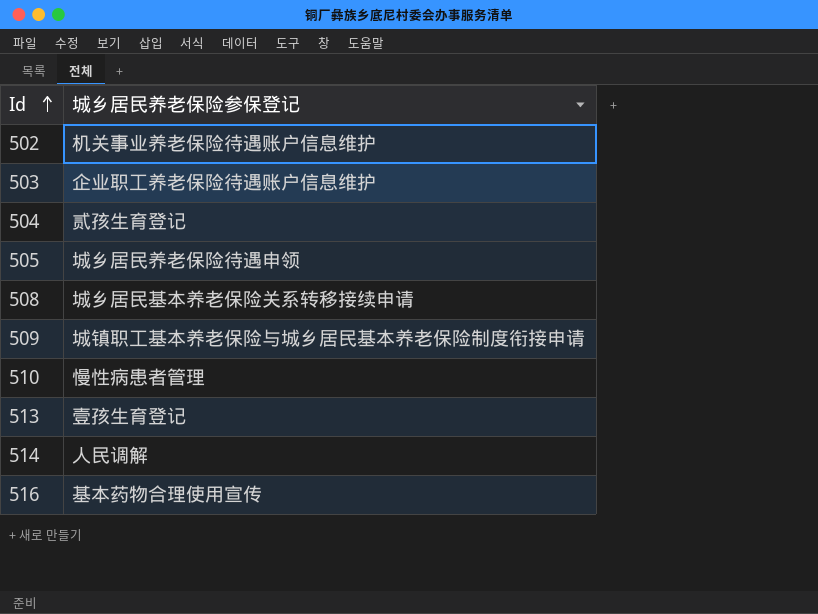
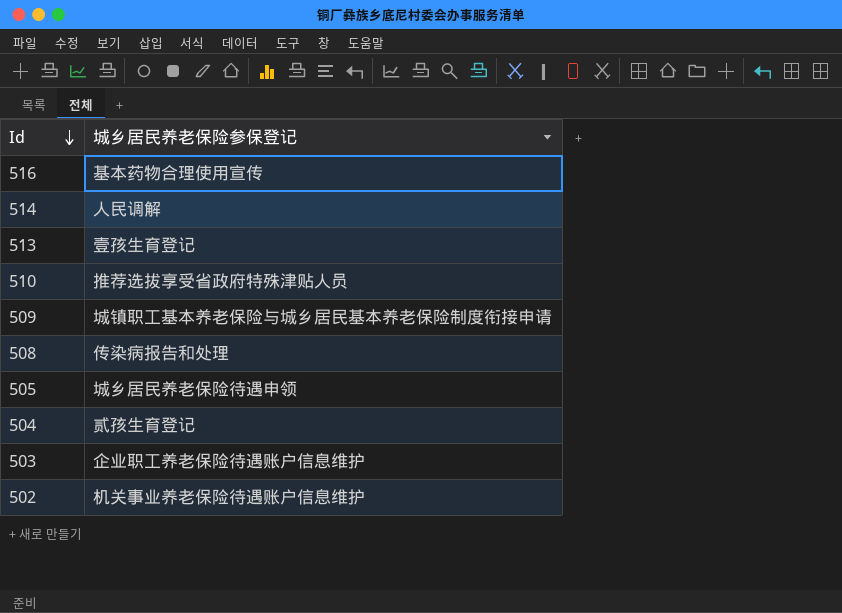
row order: Id ascending -> Id descending
510 | 城乡居民养老保险参保登记: 慢性病患者管理 -> 推荐选拔享受省政府特殊津贴人员
508 | 城乡居民养老保险参保登记: 城乡居民基本养老保险关系转移接续申请 -> 传染病报告和处理

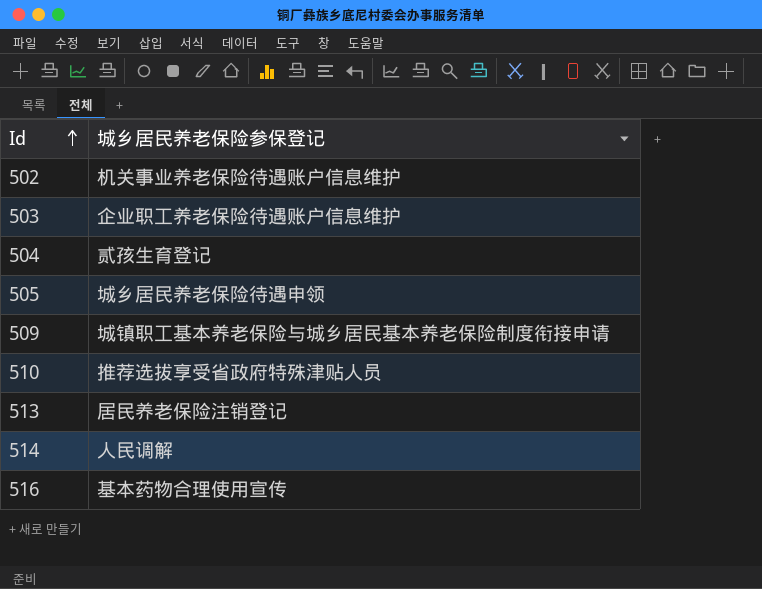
row order: Id descending -> Id ascending
row 508: 传染病报告和处理 -> none
513 | 城乡居民养老保险参保登记: 壹孩生育登记 -> 居民养老保险注销登记

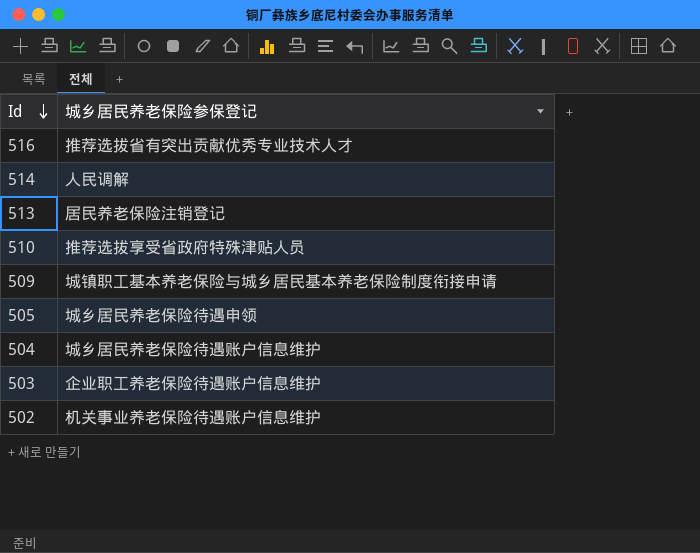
row order: Id ascending -> Id descending
516 | 城乡居民养老保险参保登记: 基本药物合理使用宣传 -> 推荐选拔省有突出贡献优秀专业技术人才
504 | 城乡居民养老保险参保登记: 贰孩生育登记 -> 城乡居民养老保险待遇账户信息维护

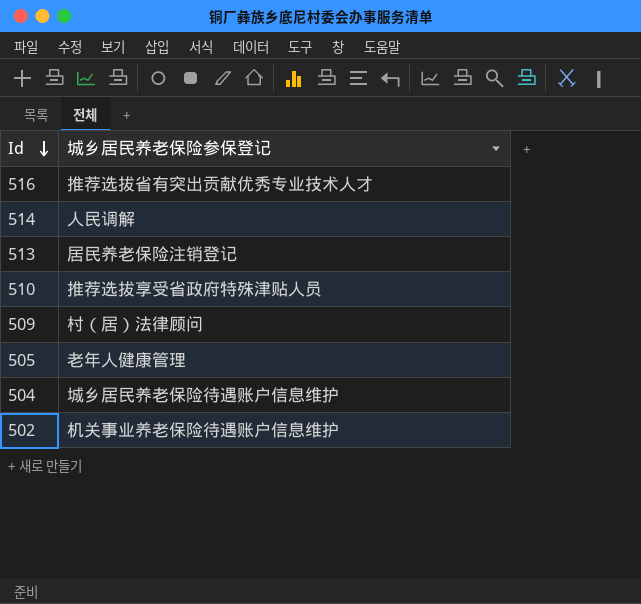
row 503: 企业职工养老保险待遇账户信息维护 -> none
509 | 城乡居民养老保险参保登记: 城镇职工基本养老保险与城乡居民基本养老保险制度衔接申请 -> 村（居）法律顾问
505 | 城乡居民养老保险参保登记: 城乡居民养老保险待遇申领 -> 老年人健康管理

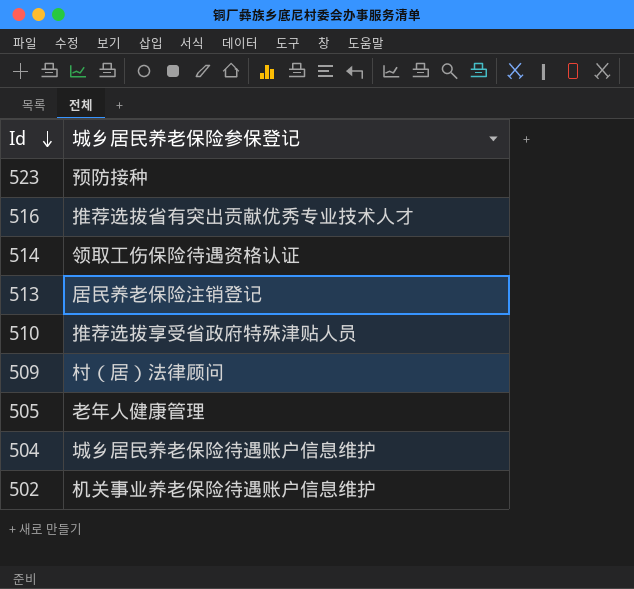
row 523: none -> 预防接种
514 | 城乡居民养老保险参保登记: 人民调解 -> 领取工伤保险待遇资格认证

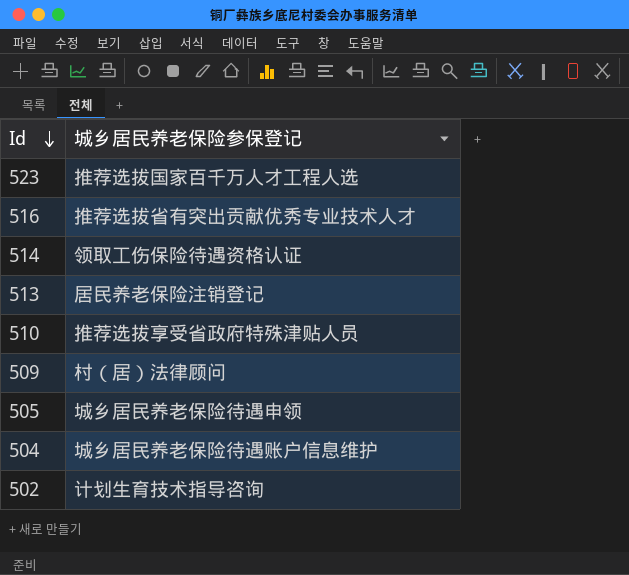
523 | 城乡居民养老保险参保登记: 预防接种 -> 推荐选拔国家百千万人才工程人选
505 | 城乡居民养老保险参保登记: 老年人健康管理 -> 城乡居民养老保险待遇申领
502 | 城乡居民养老保险参保登记: 机关事业养老保险待遇账户信息维护 -> 计划生育技术指导咨询

